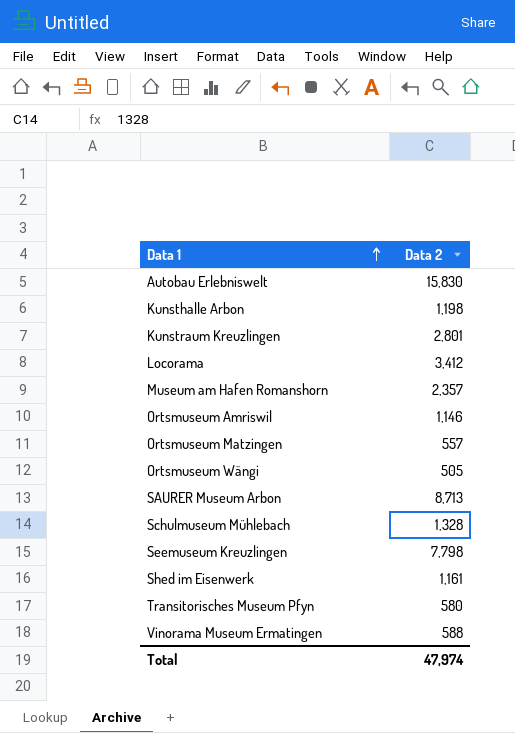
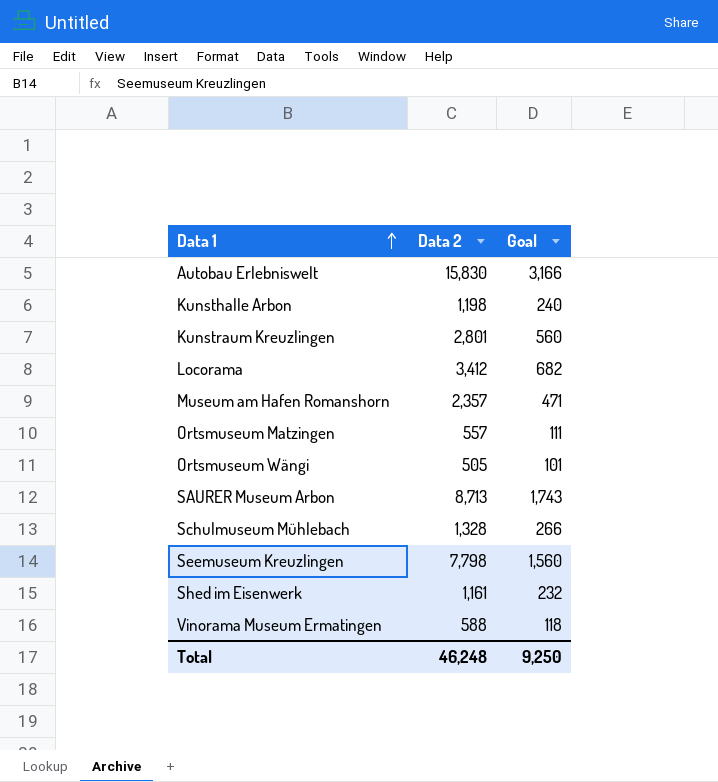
column Goal | formula: none -> [Data 2] * 0.2
row Ortsmuseum Amriswil: 1,146 -> none
row Transitorisches Museum Pfyn: 580 -> none
Total | Data 2: 47,974 -> 46,248

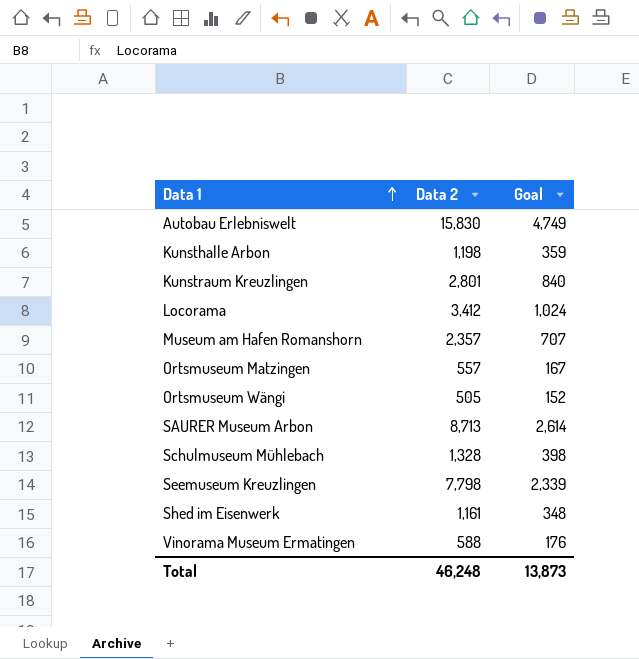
column Goal | formula: [Data 2] * 0.2 -> [Data 2] * 0.3
Total | Goal: 9,250 -> 13,873

